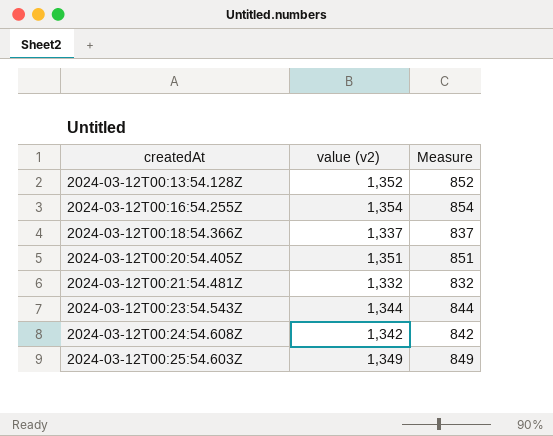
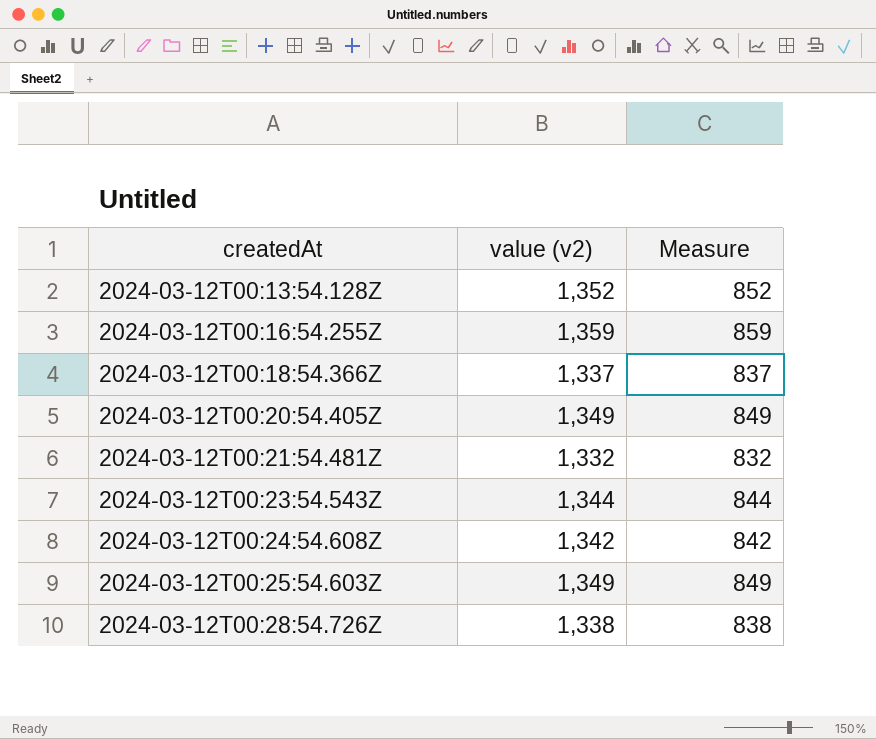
2024-03-12T00:16:54.255Z | value (v2): 1,354 -> 1,359
2024-03-12T00:16:54.255Z | Measure: 854 -> 859
2024-03-12T00:20:54.405Z | value (v2): 1,351 -> 1,349
2024-03-12T00:20:54.405Z | Measure: 851 -> 849
row 2024-03-12T00:28:54.726Z: none -> 1,338 | 838

